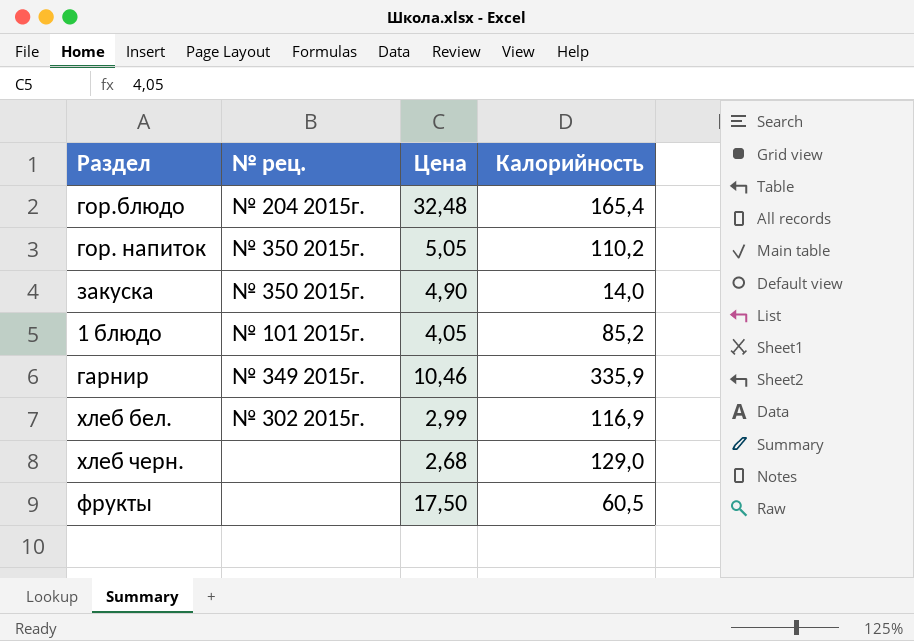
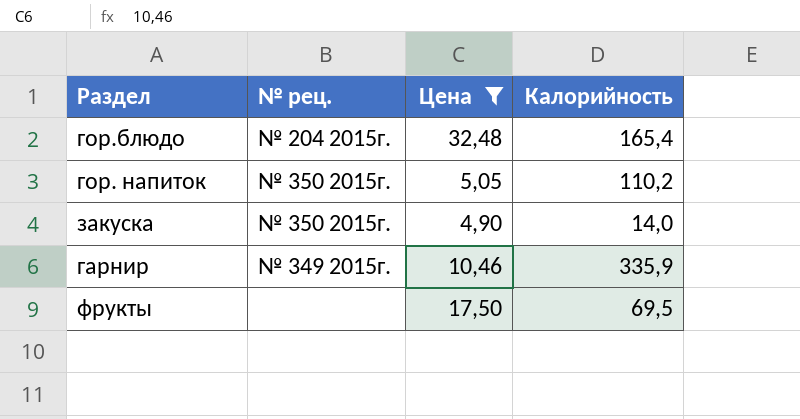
filter: none -> Цена >= 4,90
фрукты | Калорийность: 60,5 -> 69,5

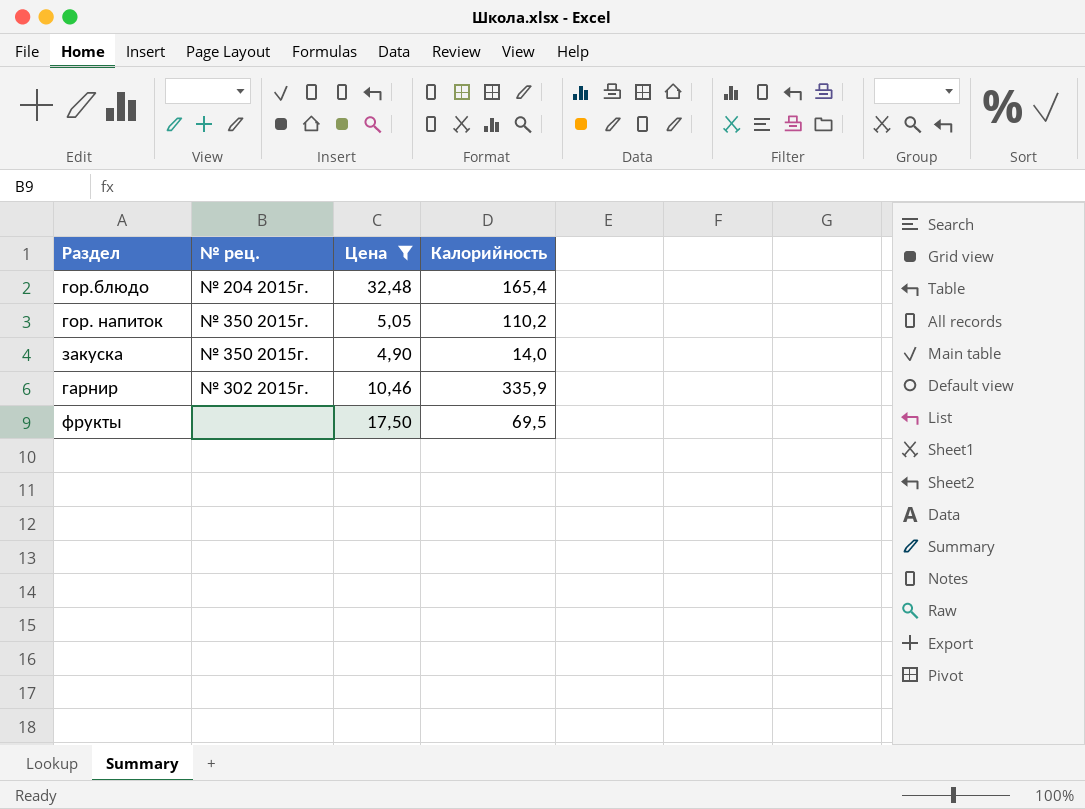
гарнир | № рец.: № 349 2015г. -> № 302 2015г.

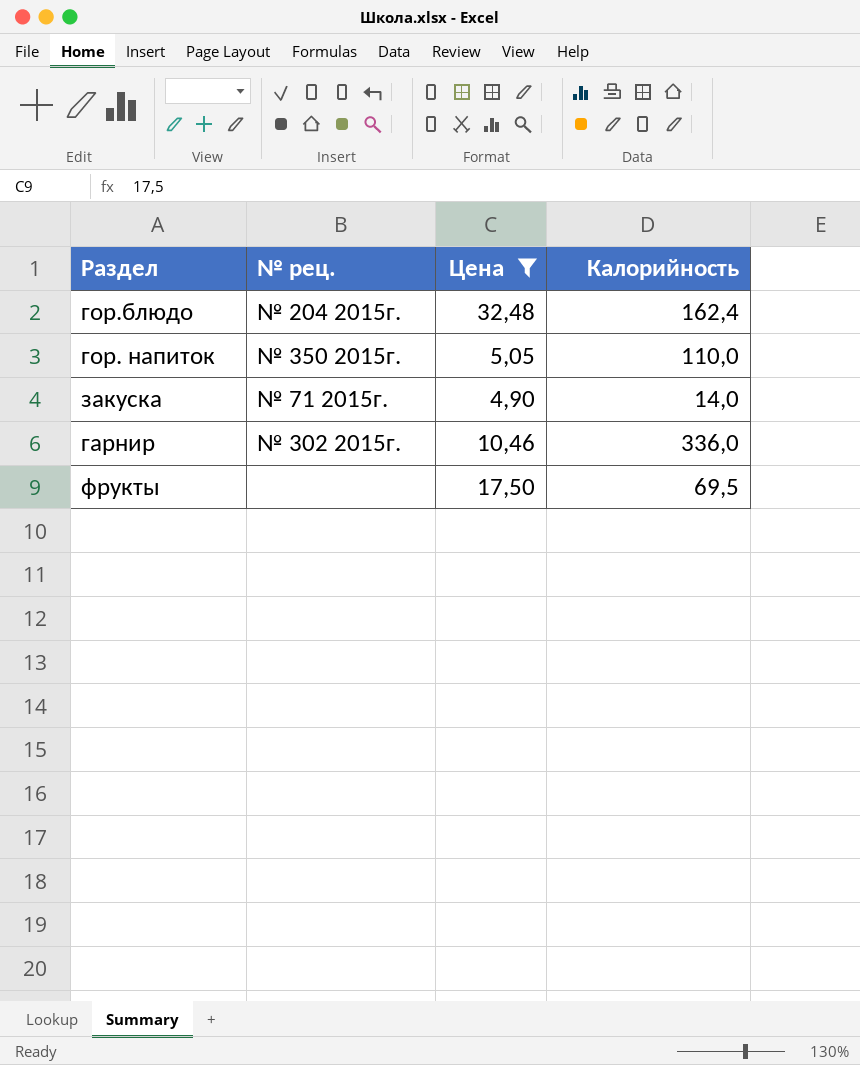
гор.блюдо | Калорийность: 165,4 -> 162,4
гор. напиток | Калорийность: 110,2 -> 110,0
закуска | № рец.: № 350 2015г. -> № 71 2015г.
гарнир | Калорийность: 335,9 -> 336,0

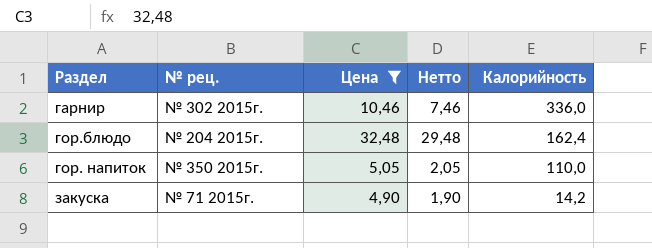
row order: none -> Калорийность descending
column Нетто | formula: none -> [Цена] - 3
row фрукты: none | 17,50 | 69,5 -> none
закуска | Калорийность: 14,0 -> 14,2

